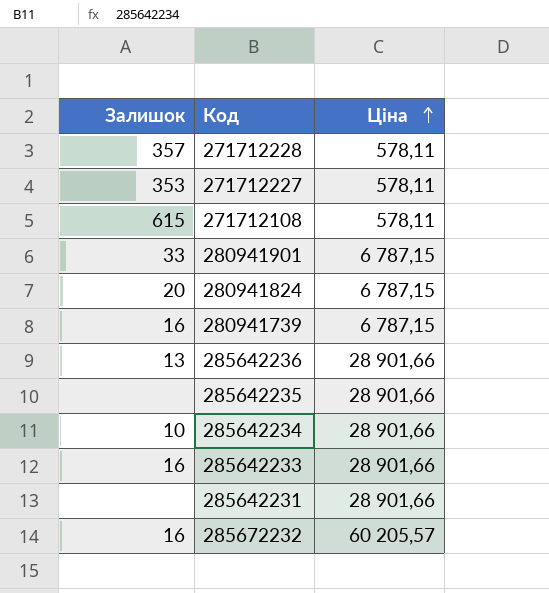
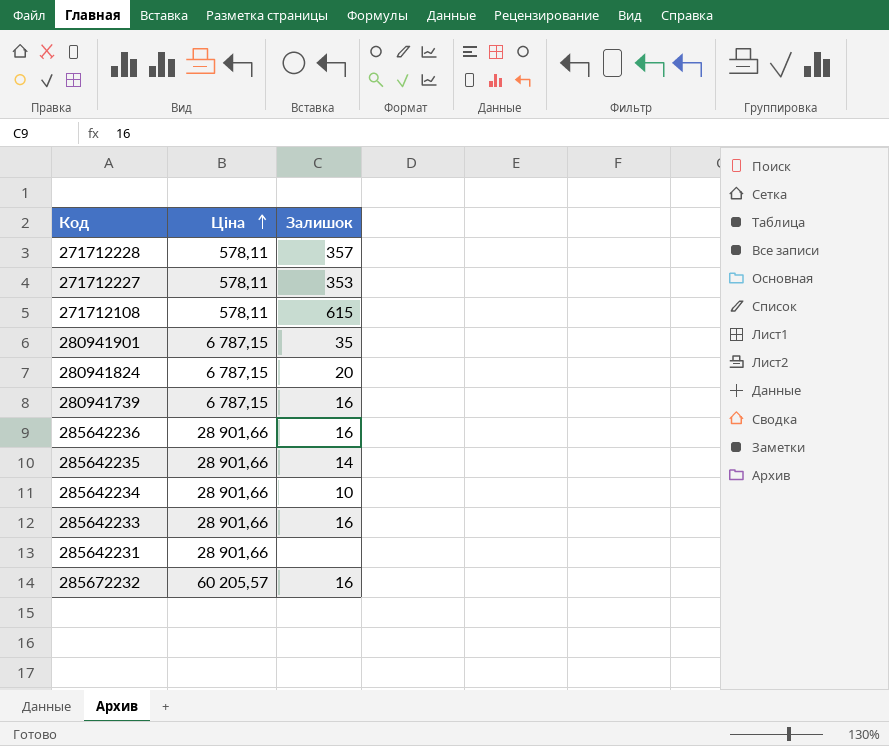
column Залишок | position: 1 -> 3
280941901 | Залишок: 33 -> 35
285642236 | Залишок: 13 -> 16
285642235 | Залишок: none -> 14

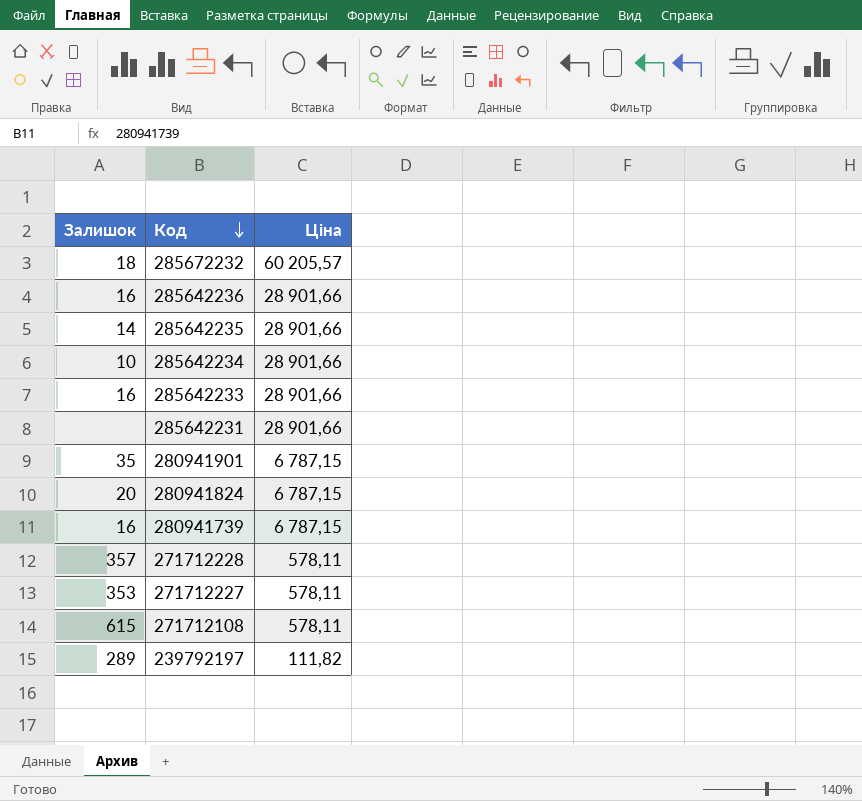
row order: Ціна ascending -> Код descending
column Залишок | position: 3 -> 1
285672232 | Залишок: 16 -> 18
row 239792197: none -> 289 | 111,82

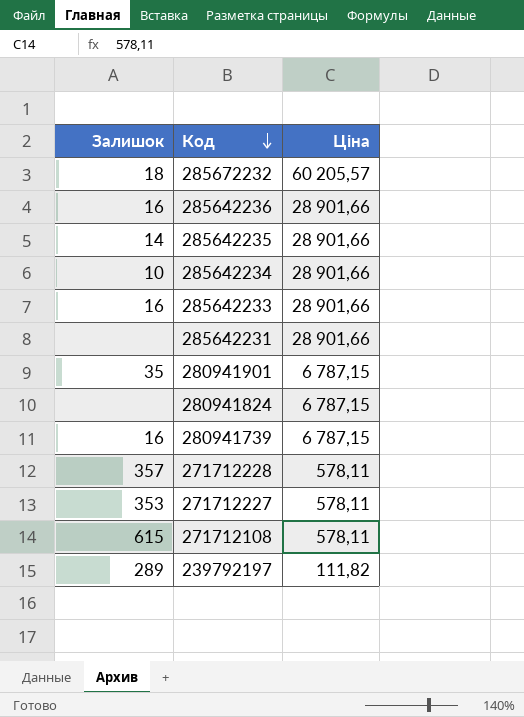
280941824 | Залишок: 20 -> none

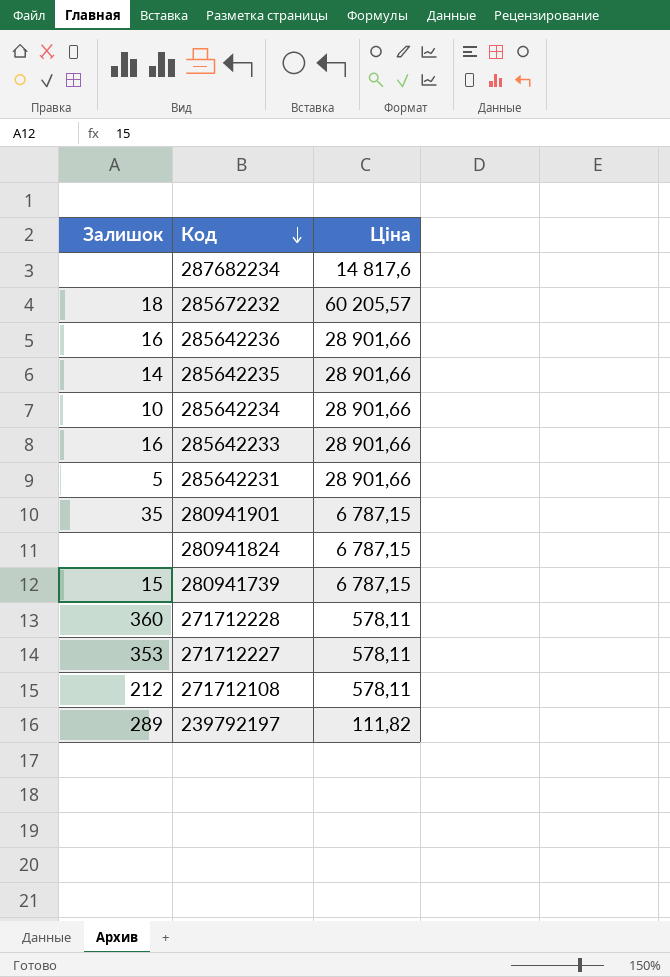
row 287682234: none -> none | 14 817,6
285642231 | Залишок: none -> 5
280941739 | Залишок: 16 -> 15
271712228 | Залишок: 357 -> 360
271712108 | Залишок: 615 -> 212

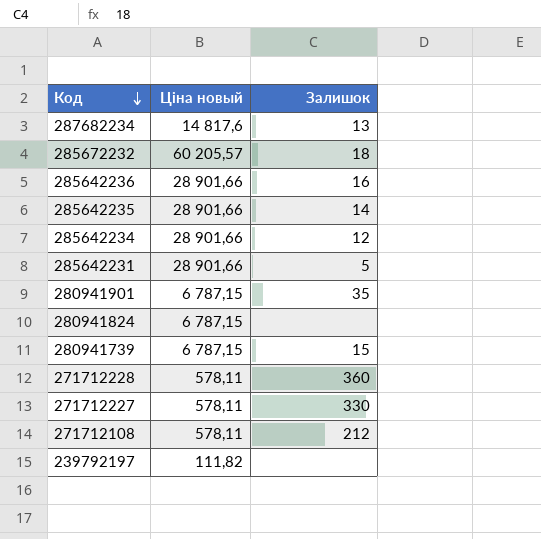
column name: Ціна -> Ціна новый
column Залишок | position: 1 -> 3
row 285642233: 16 | 28 901,66 -> none
287682234 | Залишок: none -> 13
285642234 | Залишок: 10 -> 12
271712227 | Залишок: 353 -> 330
239792197 | Залишок: 289 -> none

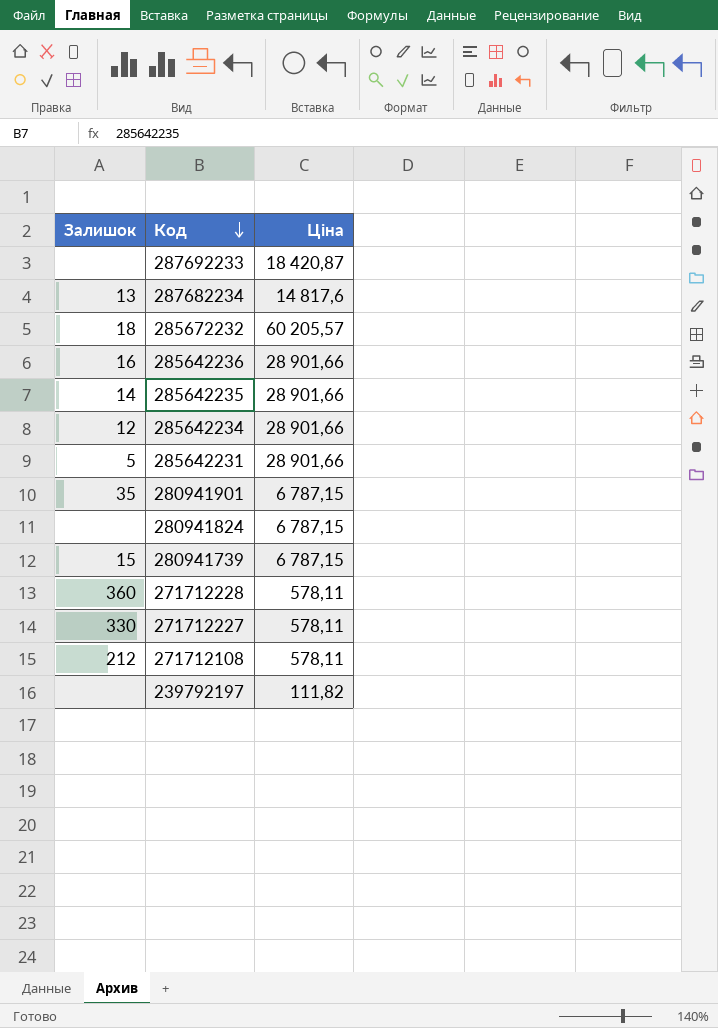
column Залишок | position: 3 -> 1
column name: Ціна новый -> Ціна
row 287692233: none -> none | 18 420,87

